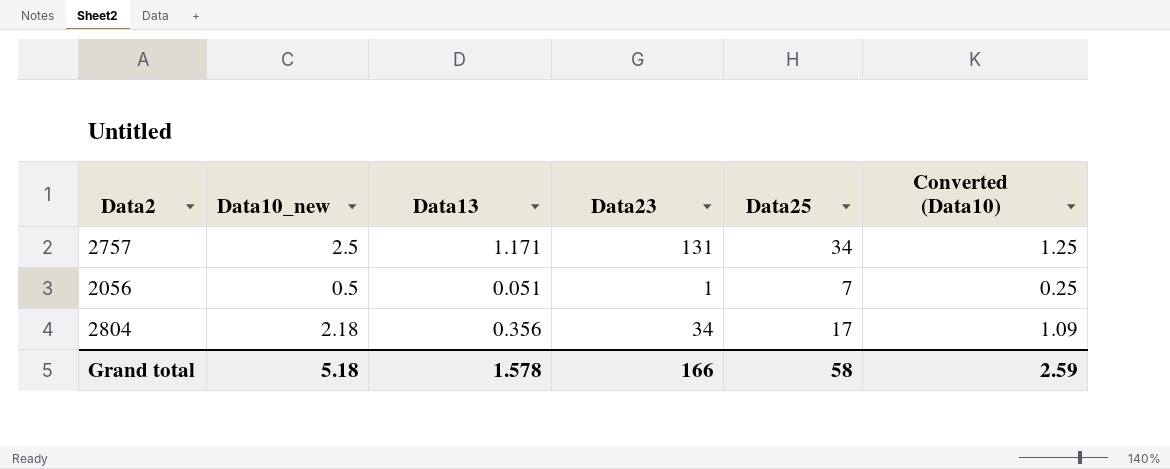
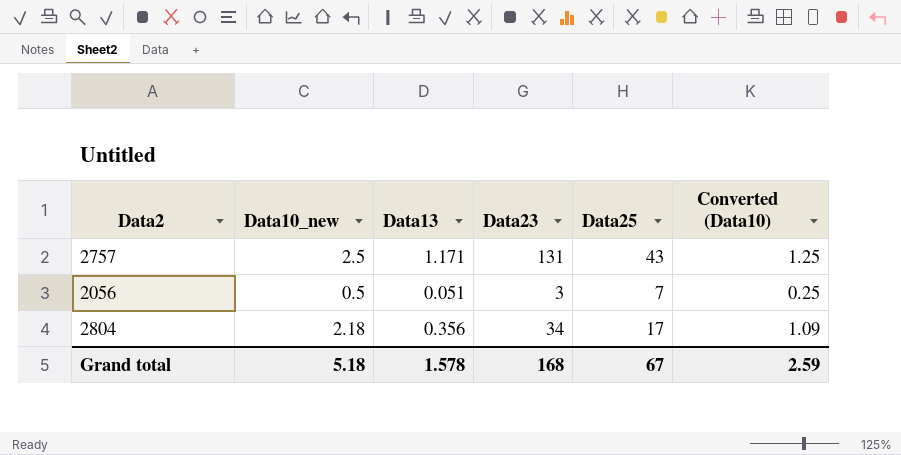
2757 | Data25: 34 -> 43
2056 | Data23: 1 -> 3
Grand total | Data23: 166 -> 168
Grand total | Data25: 58 -> 67

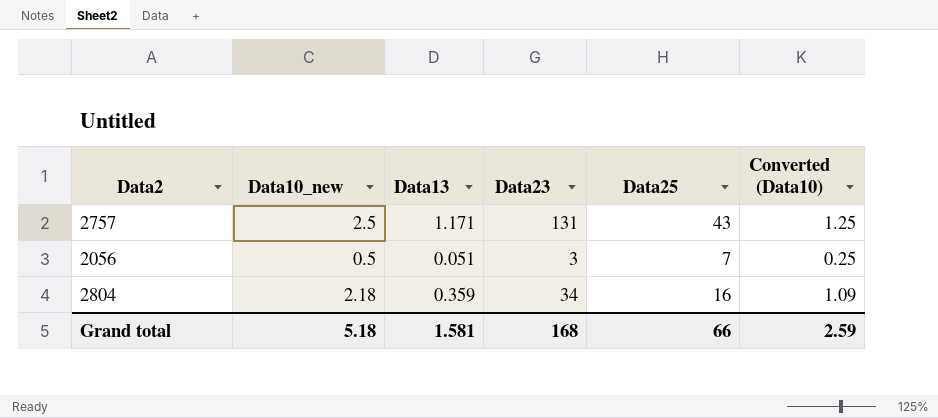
2804 | Data13: 0.356 -> 0.359
2804 | Data25: 17 -> 16
Grand total | Data13: 1.578 -> 1.581
Grand total | Data25: 67 -> 66

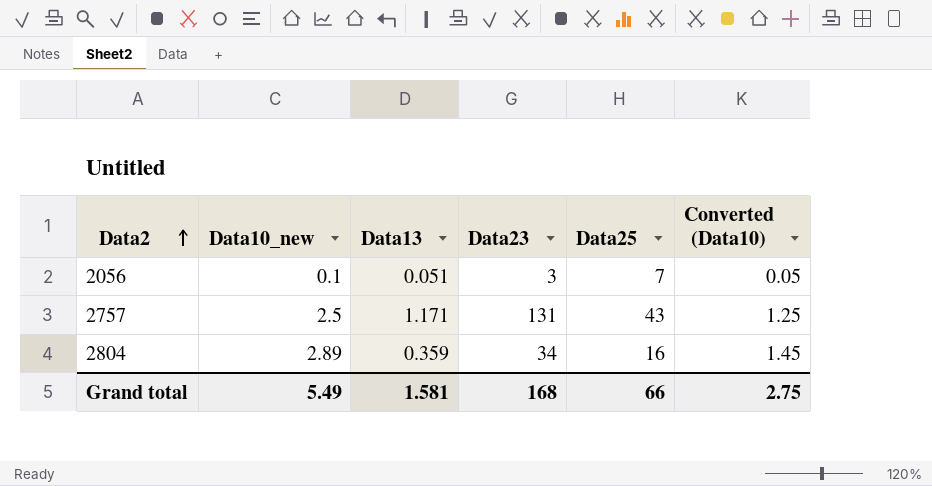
row order: none -> Data2 ascending
2056 | Data10_new: 0.5 -> 0.1
2056 | Converted (Data10): 0.25 -> 0.05
2804 | Data10_new: 2.18 -> 2.89
2804 | Converted (Data10): 1.09 -> 1.45
Grand total | Data10_new: 5.18 -> 5.49
Grand total | Converted (Data10): 2.59 -> 2.75

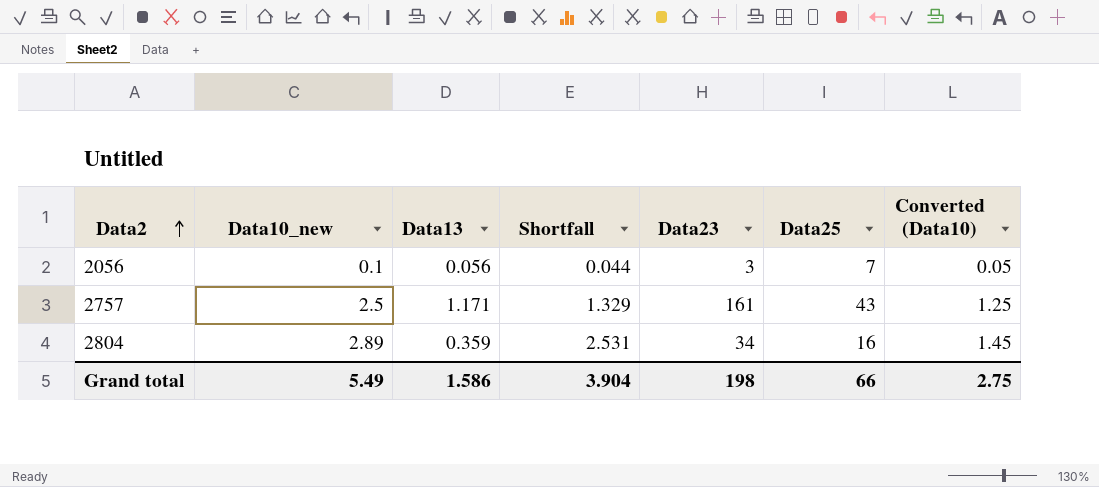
column Shortfall | formula: none -> [Data10_new] - [Data13]
2056 | Data13: 0.051 -> 0.056
2757 | Data23: 131 -> 161
Grand total | Data13: 1.581 -> 1.586
Grand total | Data23: 168 -> 198

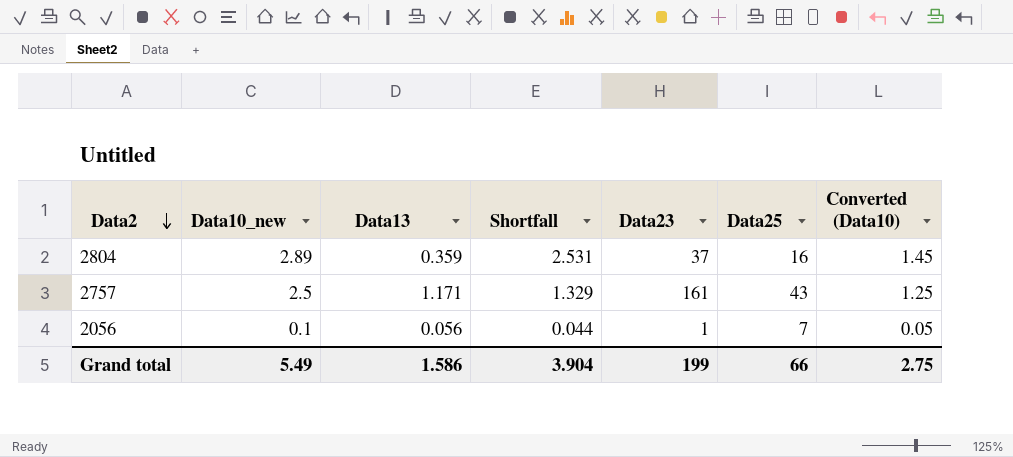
row order: Data2 ascending -> Data2 descending
2804 | Data23: 34 -> 37
2056 | Data23: 3 -> 1
Grand total | Data23: 198 -> 199

